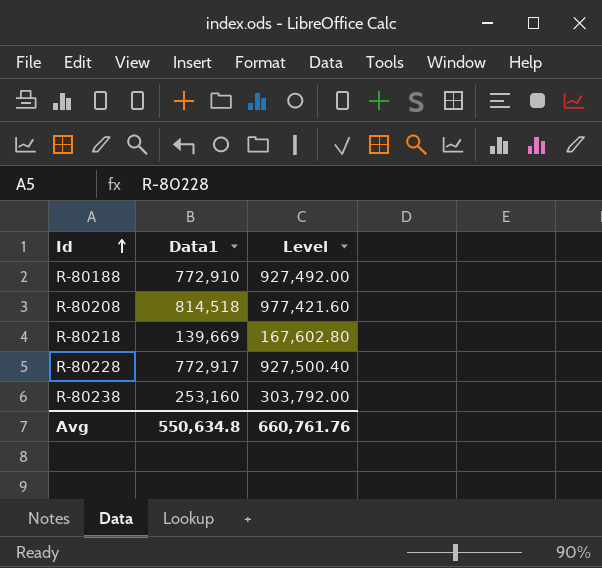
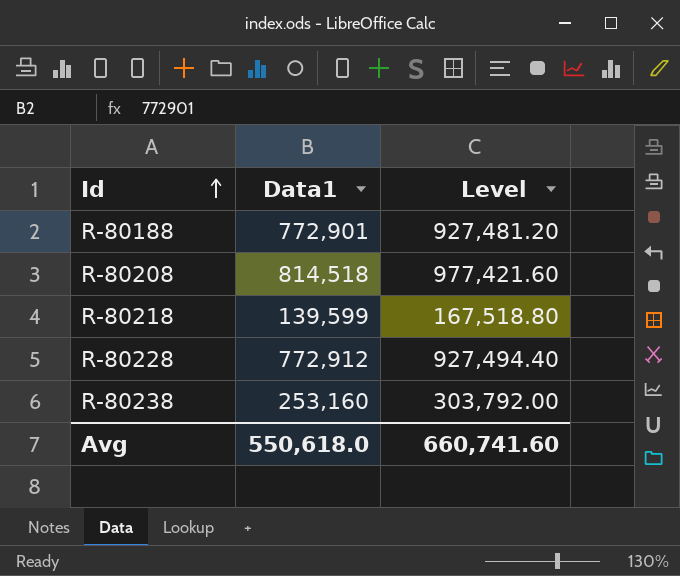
R-80188 | Data1: 772,910 -> 772,901
R-80188 | Level: 927,492.00 -> 927,481.20
R-80218 | Data1: 139,669 -> 139,599
R-80218 | Level: 167,602.80 -> 167,518.80
R-80228 | Data1: 772,917 -> 772,912
R-80228 | Level: 927,500.40 -> 927,494.40
Avg | Data1: 550,634.8 -> 550,618.0
Avg | Level: 660,761.76 -> 660,741.60

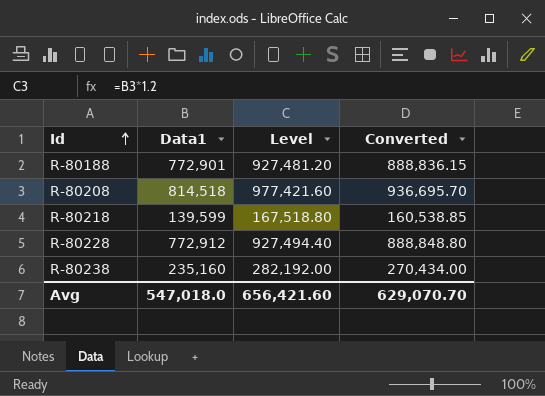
column Converted | formula: none -> [Data1] * 1.15
R-80238 | Data1: 253,160 -> 235,160
R-80238 | Level: 303,792.00 -> 282,192.00
Avg | Data1: 550,618.0 -> 547,018.0
Avg | Level: 660,741.60 -> 656,421.60

